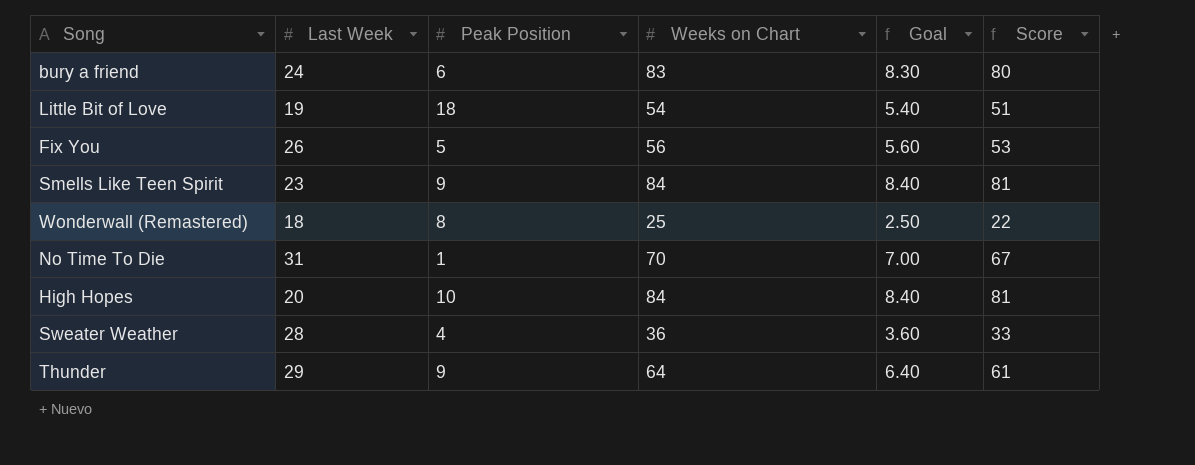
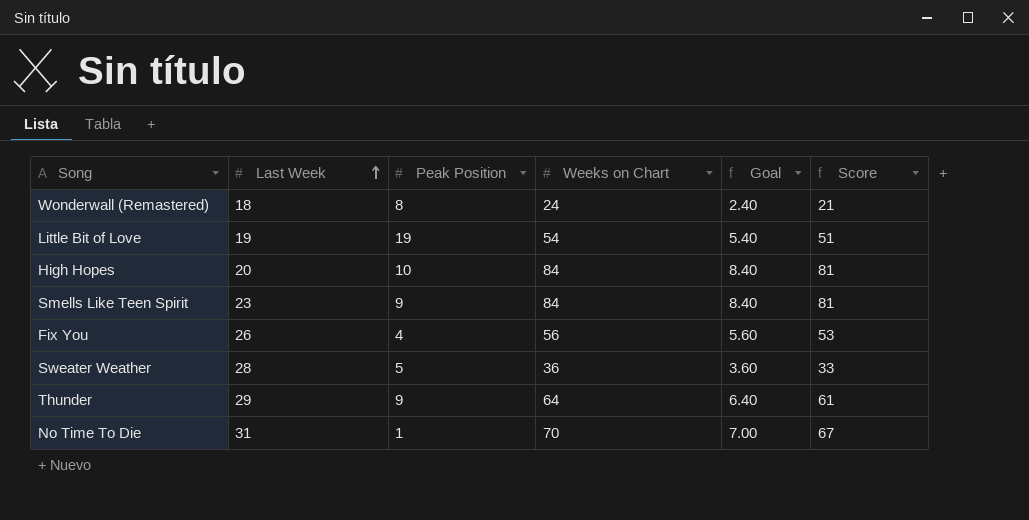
row order: none -> Last Week ascending
row bury a friend: 24 | 6 | 83 | 8.30 | 80 -> none
Wonderwall (Remastered) | Weeks on Chart: 25 -> 24
Wonderwall (Remastered) | Goal: 2.50 -> 2.40
Wonderwall (Remastered) | Score: 22 -> 21
Little Bit of Love | Peak Position: 18 -> 19
Fix You | Peak Position: 5 -> 4
Sweater Weather | Peak Position: 4 -> 5

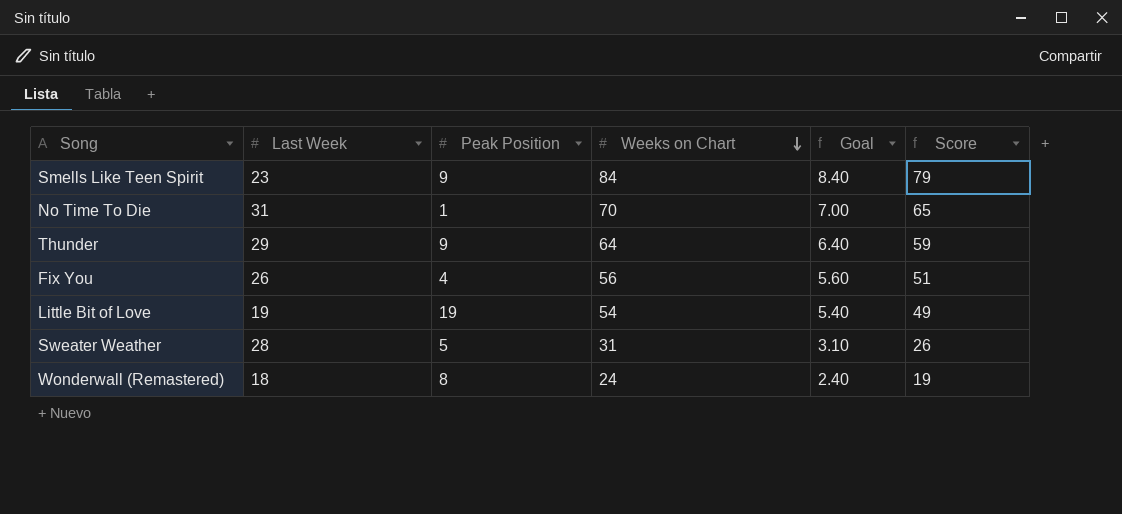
row order: Last Week ascending -> Weeks on Chart descending
column Score | formula: [Weeks on Chart] - 3 -> [Weeks on Chart] - 5
row High Hopes: 20 | 10 | 84 | 8.40 | 81 -> none
Sweater Weather | Weeks on Chart: 36 -> 31
Sweater Weather | Goal: 3.60 -> 3.10

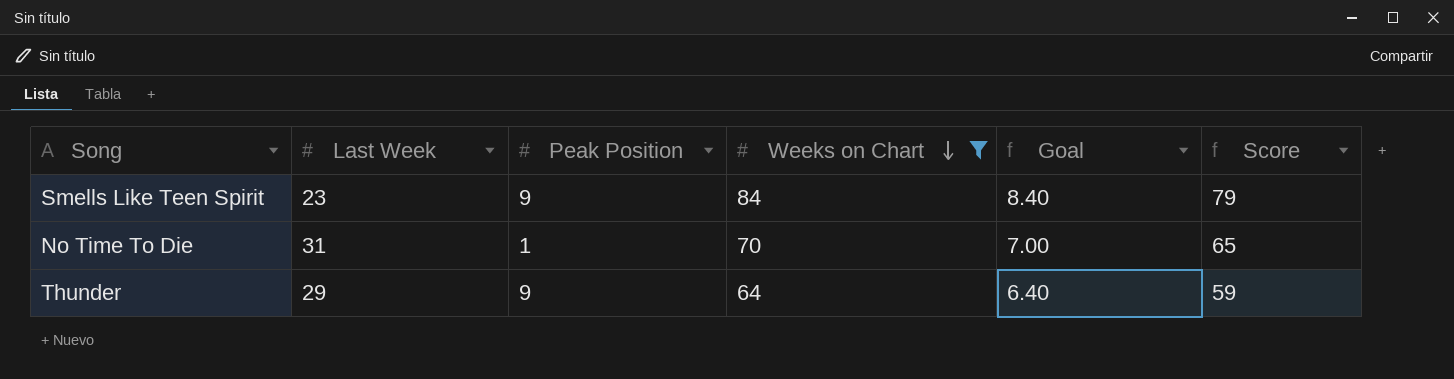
filter: none -> Weeks on Chart >= 64

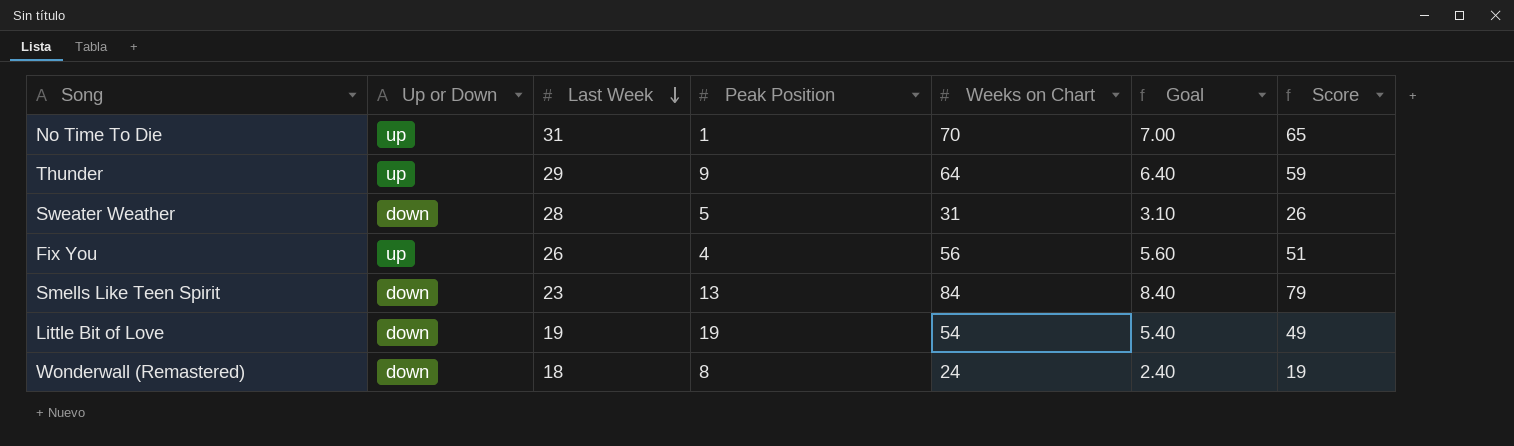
filter: Weeks on Chart >= 64 -> none
row order: Weeks on Chart descending -> Last Week descending
column Up or Down | position: none -> 2
Smells Like Teen Spirit | Peak Position: 9 -> 13

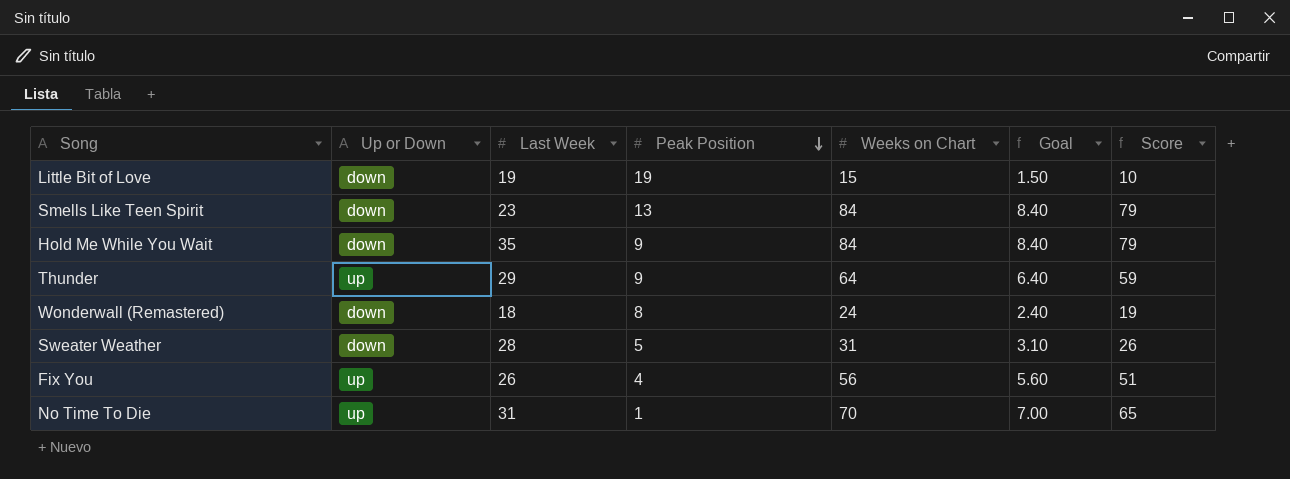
row order: Last Week descending -> Peak Position descending
Little Bit of Love | Weeks on Chart: 54 -> 15
Little Bit of Love | Goal: 5.40 -> 1.50
Little Bit of Love | Score: 49 -> 10
row Hold Me While You Wait: none -> down | 35 | 9 | 84 | 8.40 | 79

